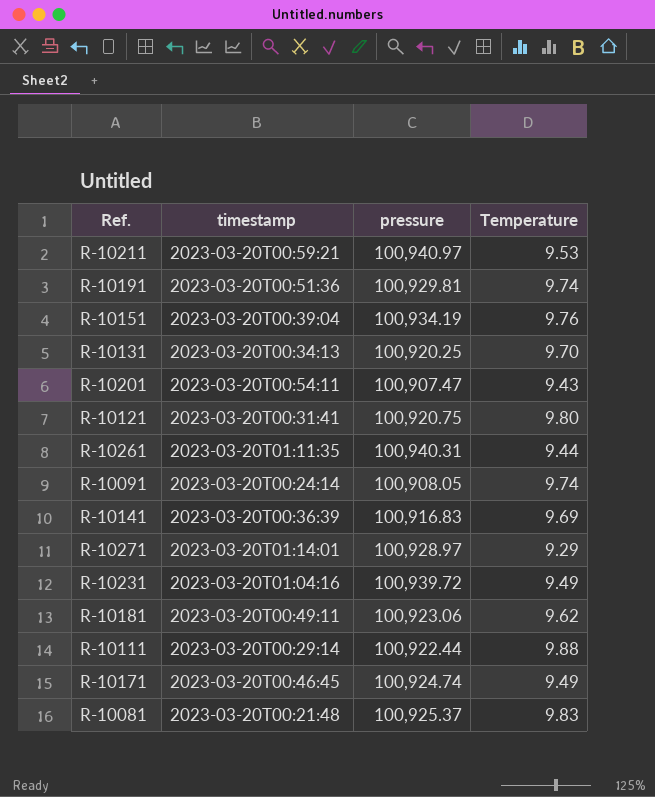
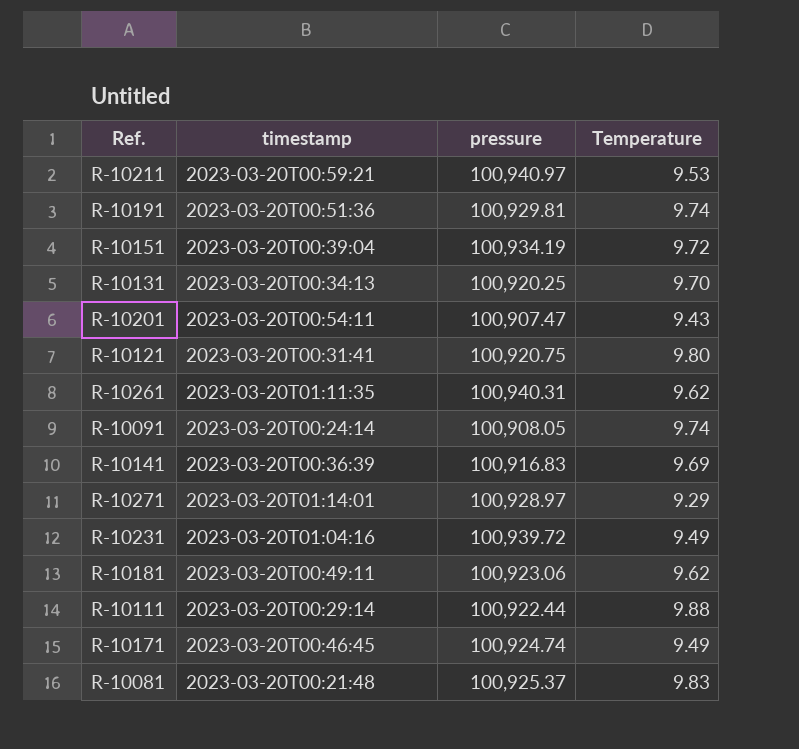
R-10151 | Temperature: 9.76 -> 9.72
R-10261 | Temperature: 9.44 -> 9.62

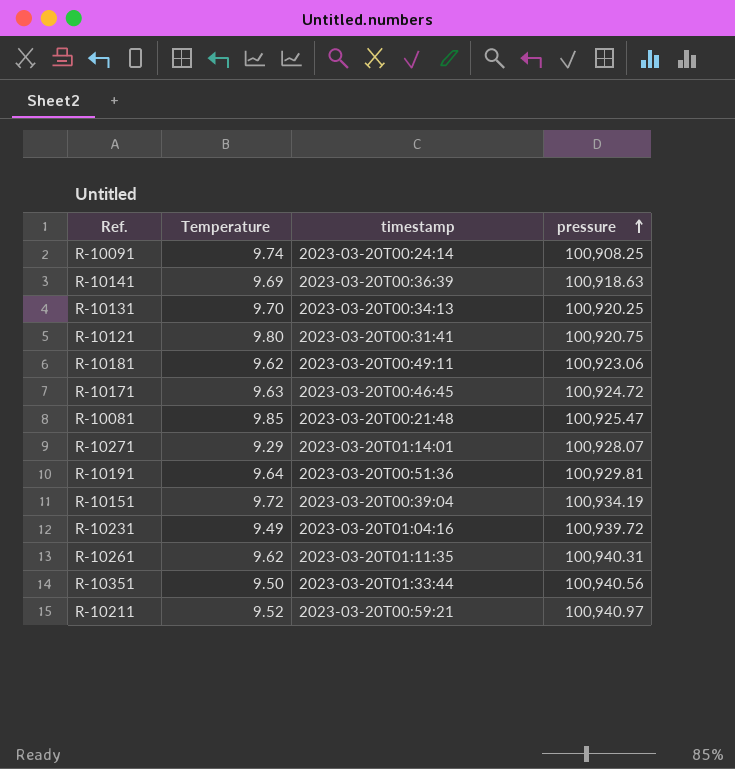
row order: none -> pressure ascending
column Temperature | position: 4 -> 2
row R-10201: 2023-03-20T00:54:11 | 100,907.47 | 9.43 -> none
row R-10111: 2023-03-20T00:29:14 | 100,922.44 | 9.88 -> none
R-10091 | pressure: 100,908.05 -> 100,908.25
R-10141 | pressure: 100,916.83 -> 100,918.63
R-10171 | Temperature: 9.49 -> 9.63
R-10171 | pressure: 100,924.74 -> 100,924.72
R-10081 | Temperature: 9.83 -> 9.85
R-10081 | pressure: 100,925.37 -> 100,925.47
R-10271 | pressure: 100,928.97 -> 100,928.07
R-10191 | Temperature: 9.74 -> 9.64
row R-10351: none -> 9.50 | 2023-03-20T01:33:44 | 100,940.56
R-10211 | Temperature: 9.53 -> 9.52

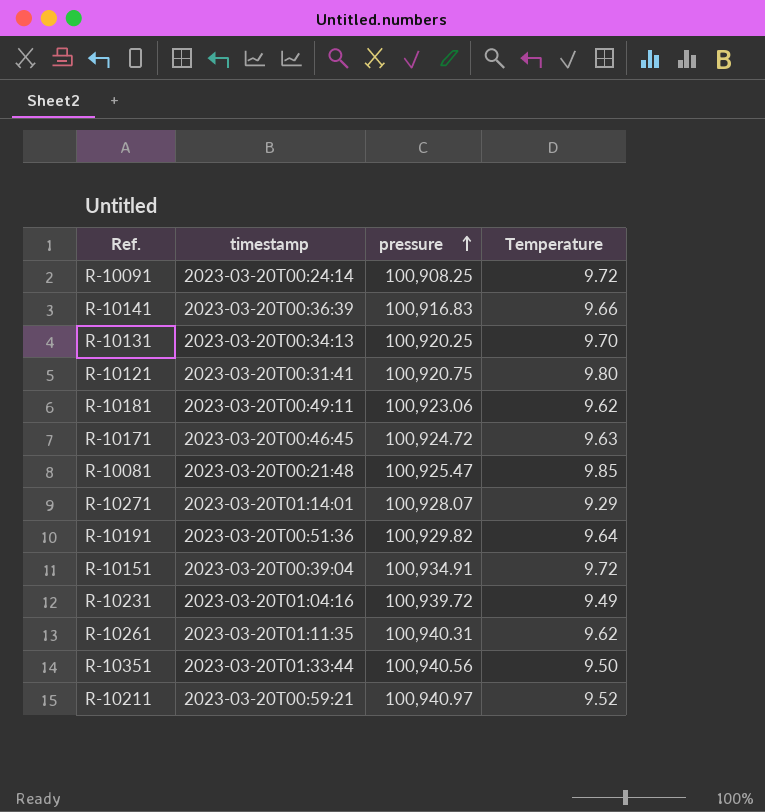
column Temperature | position: 2 -> 4
R-10091 | Temperature: 9.74 -> 9.72
R-10141 | pressure: 100,918.63 -> 100,916.83
R-10141 | Temperature: 9.69 -> 9.66
R-10191 | pressure: 100,929.81 -> 100,929.82
R-10151 | pressure: 100,934.19 -> 100,934.91

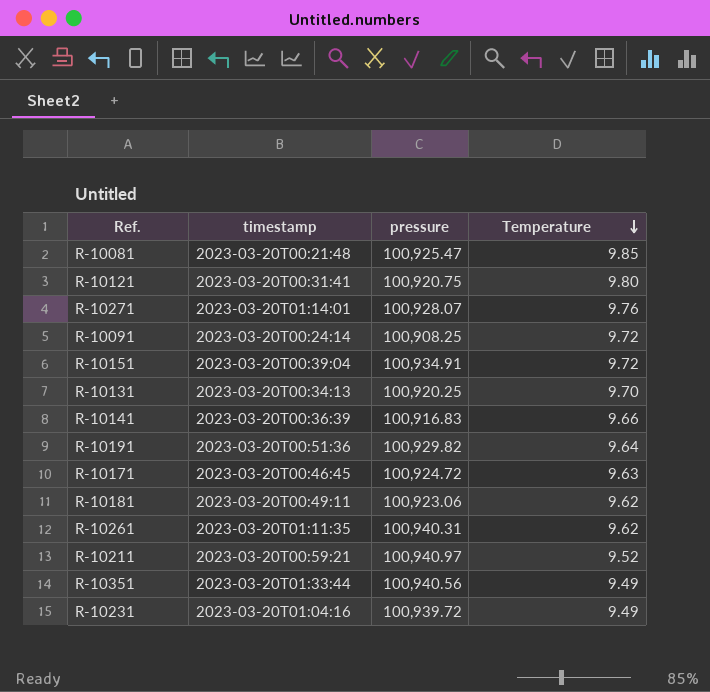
row order: pressure ascending -> Temperature descending
R-10271 | Temperature: 9.29 -> 9.76
R-10351 | Temperature: 9.50 -> 9.49

